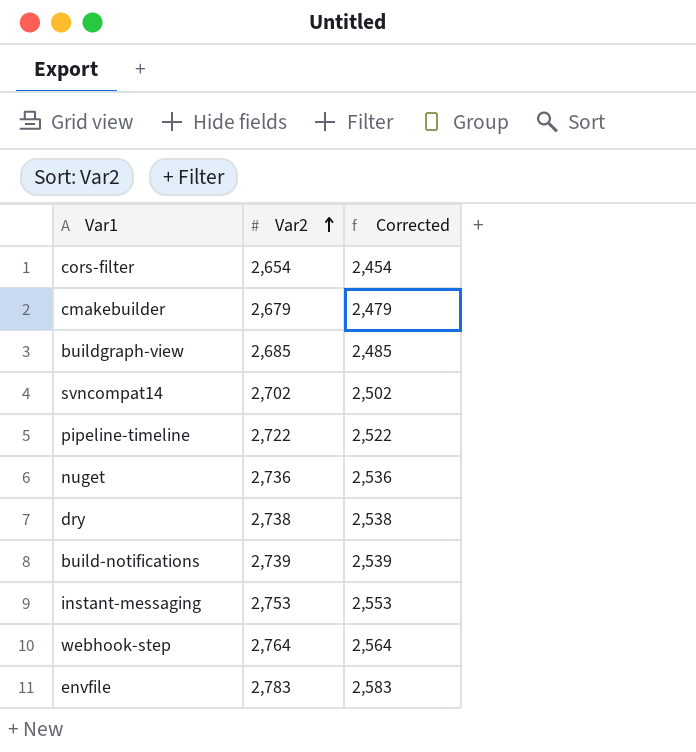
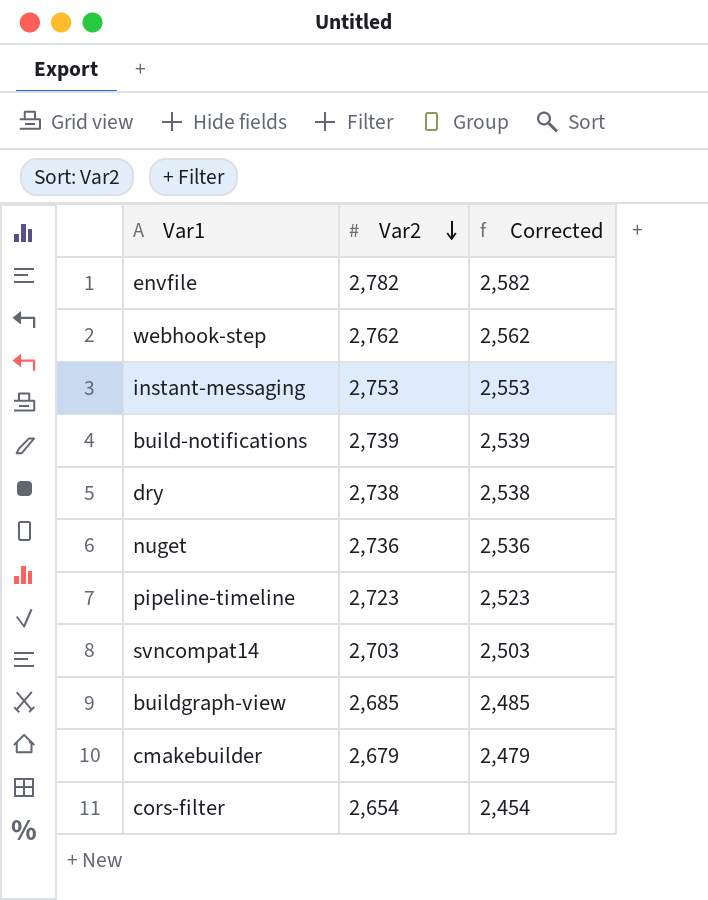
row order: Var2 ascending -> Var2 descending
envfile | Var2: 2,783 -> 2,782
envfile | Corrected: 2,583 -> 2,582
webhook-step | Var2: 2,764 -> 2,762
webhook-step | Corrected: 2,564 -> 2,562
pipeline-timeline | Var2: 2,722 -> 2,723
pipeline-timeline | Corrected: 2,522 -> 2,523
svncompat14 | Var2: 2,702 -> 2,703
svncompat14 | Corrected: 2,502 -> 2,503

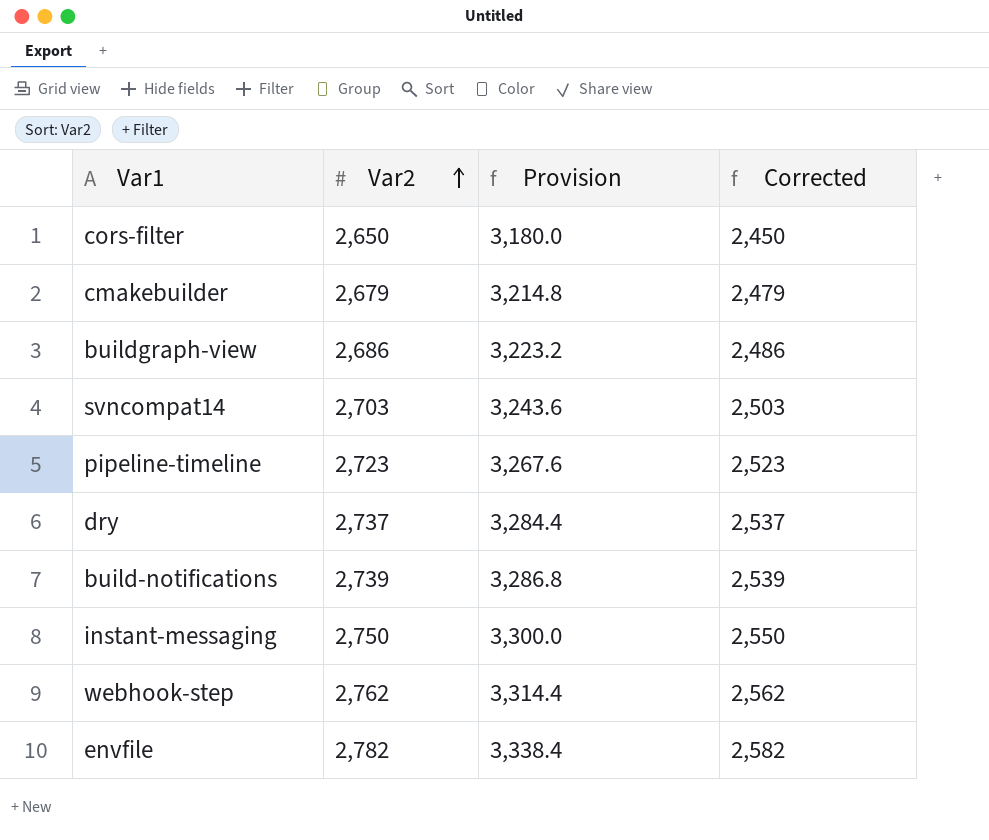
row order: Var2 descending -> Var2 ascending
column Provision | formula: none -> [Var2] * 1.2
row nuget: 2,736 | 2,536 -> none
cors-filter | Var2: 2,654 -> 2,650
cors-filter | Corrected: 2,454 -> 2,450
buildgraph-view | Var2: 2,685 -> 2,686
buildgraph-view | Corrected: 2,485 -> 2,486
dry | Var2: 2,738 -> 2,737
dry | Corrected: 2,538 -> 2,537
instant-messaging | Var2: 2,753 -> 2,750
instant-messaging | Corrected: 2,553 -> 2,550

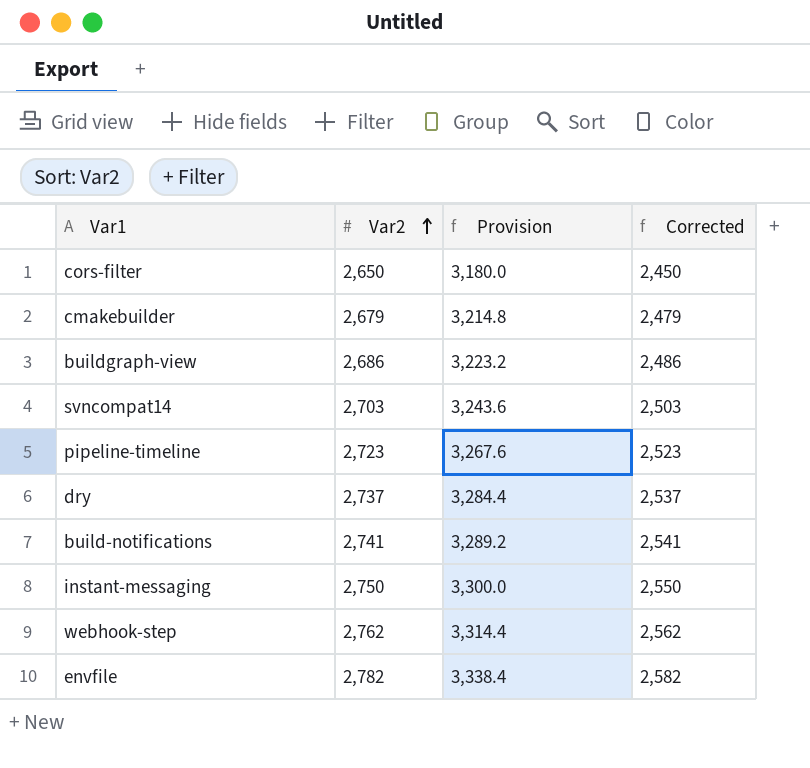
build-notifications | Var2: 2,739 -> 2,741
build-notifications | Provision: 3,286.8 -> 3,289.2
build-notifications | Corrected: 2,539 -> 2,541

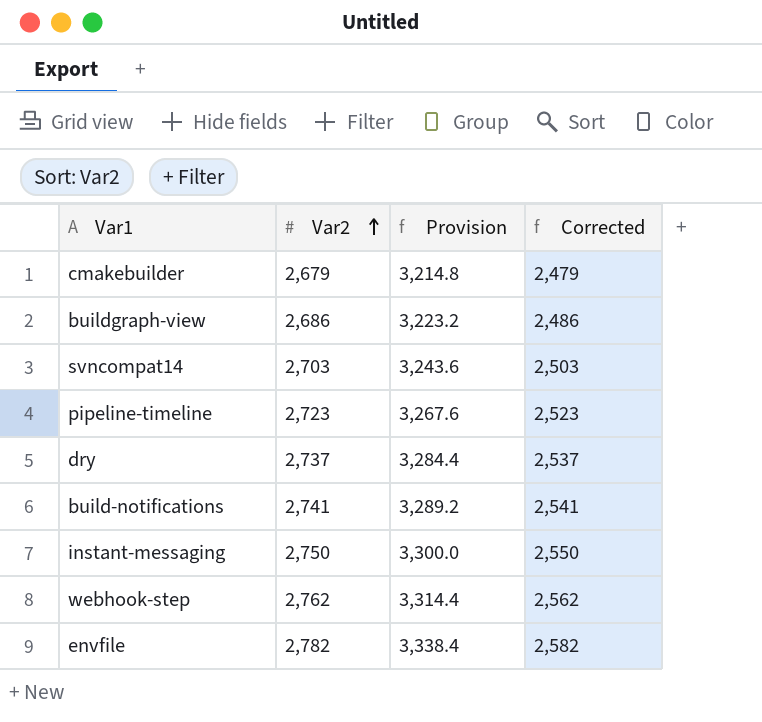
row cors-filter: 2,650 | 3,180.0 | 2,450 -> none

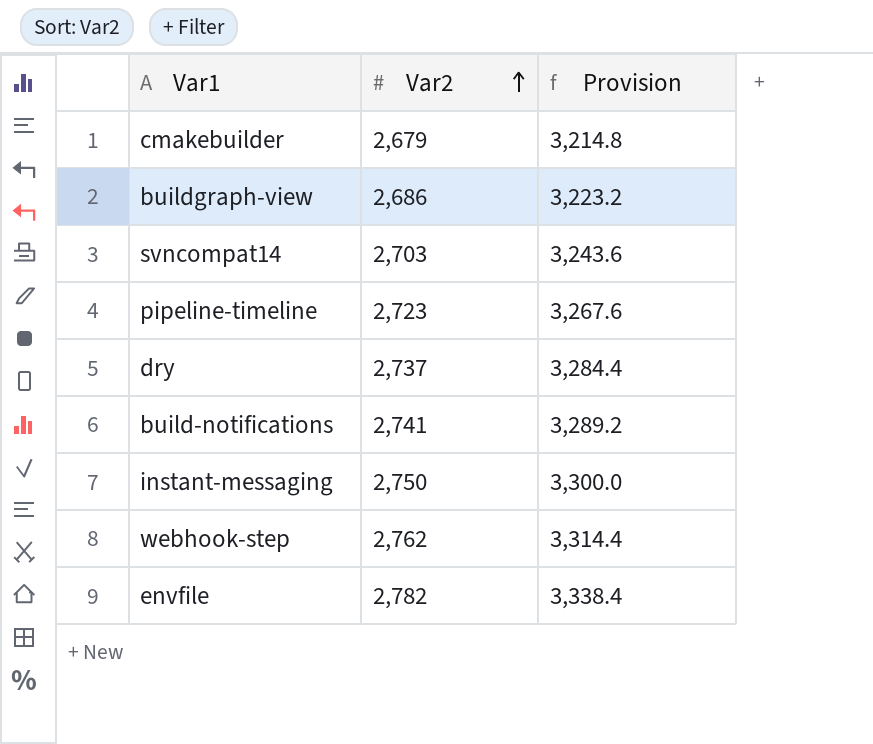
column Corrected | formula: [Var2] - 200 -> none

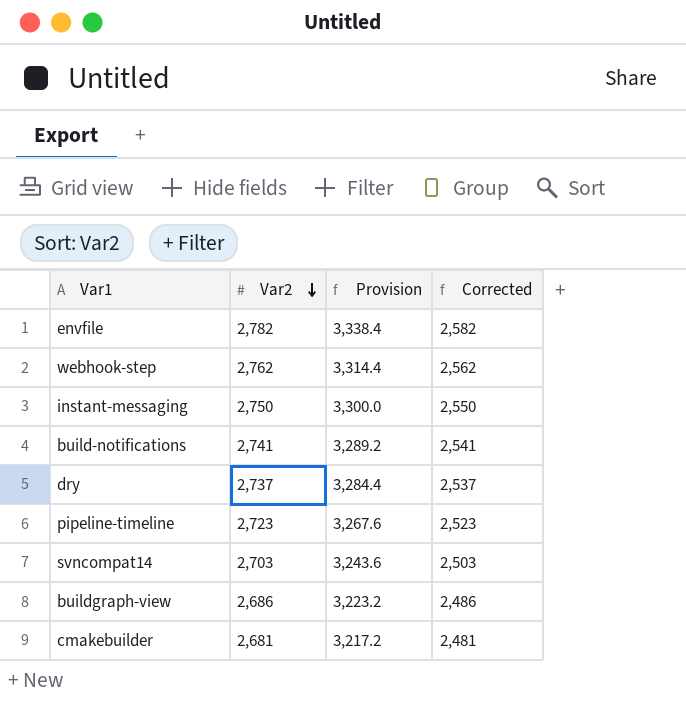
row order: Var2 ascending -> Var2 descending
column Corrected | formula: none -> [Var2] - 200
cmakebuilder | Var2: 2,679 -> 2,681
cmakebuilder | Provision: 3,214.8 -> 3,217.2

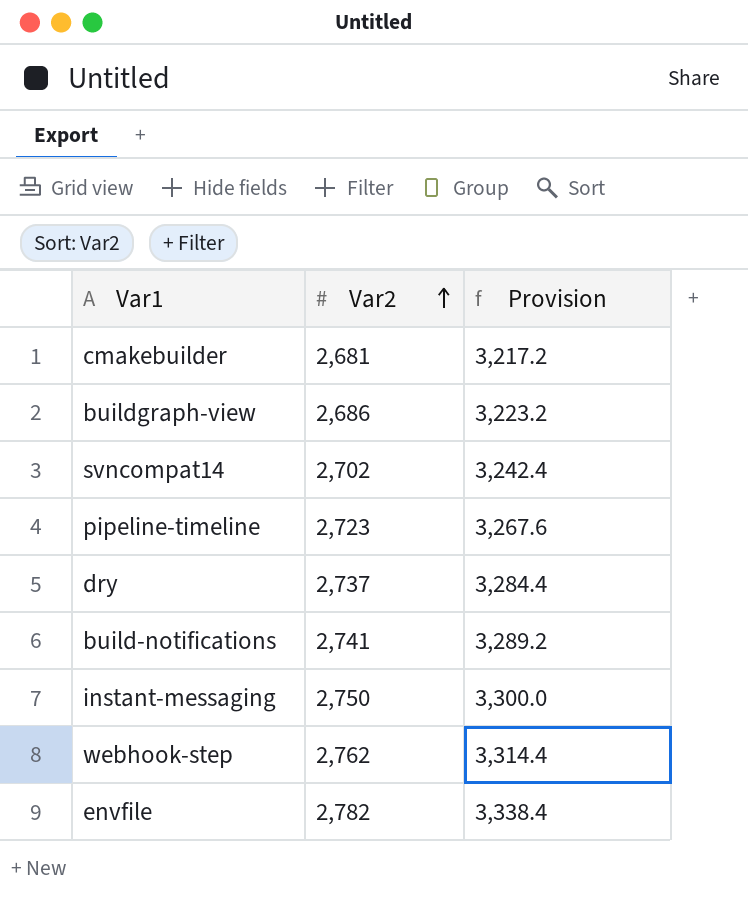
row order: Var2 descending -> Var2 ascending
column Corrected | formula: [Var2] - 200 -> none
svncompat14 | Var2: 2,703 -> 2,702
svncompat14 | Provision: 3,243.6 -> 3,242.4

